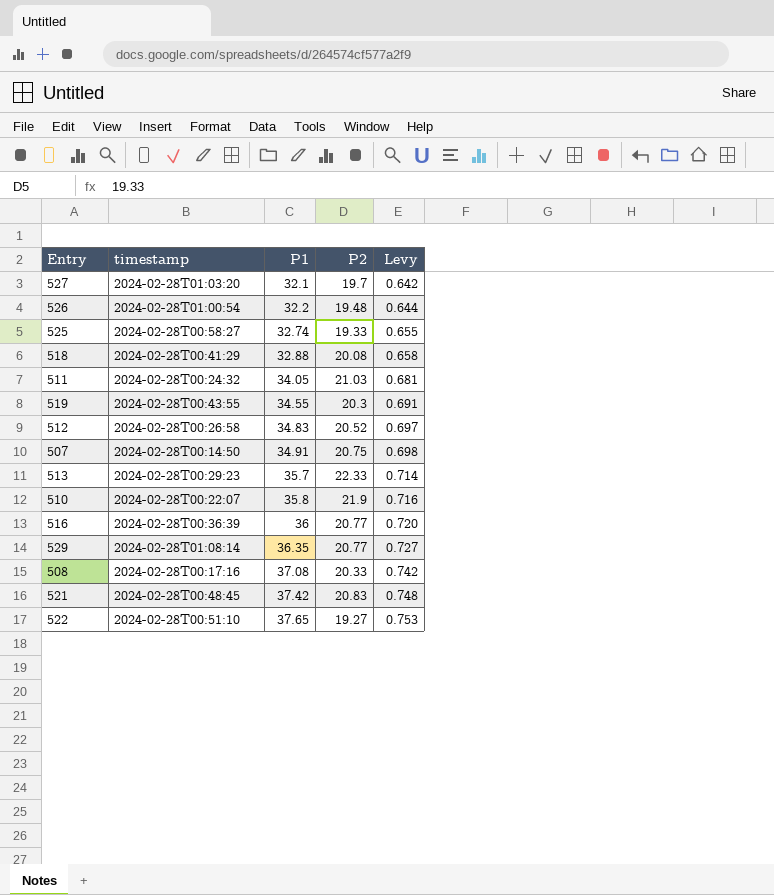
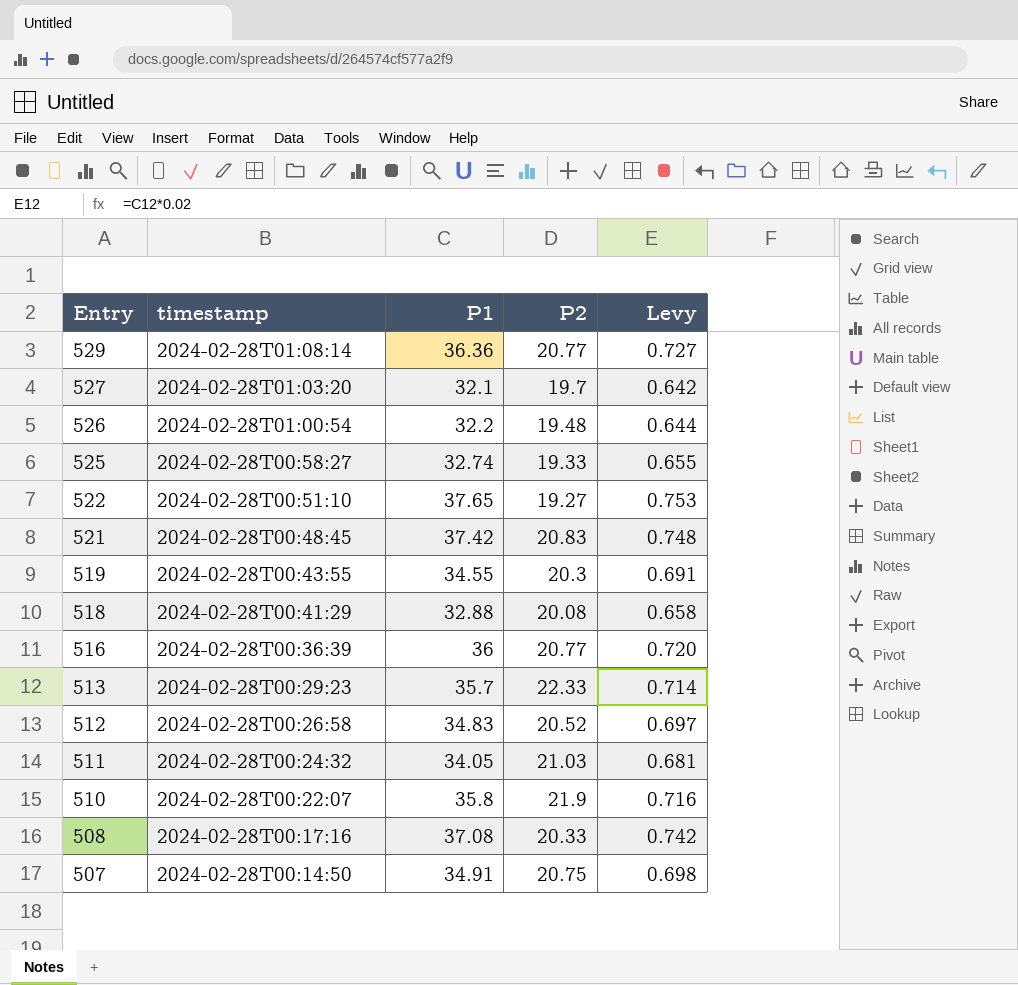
row order: P1 ascending -> Entry descending
529 | P1: 36.35 -> 36.36

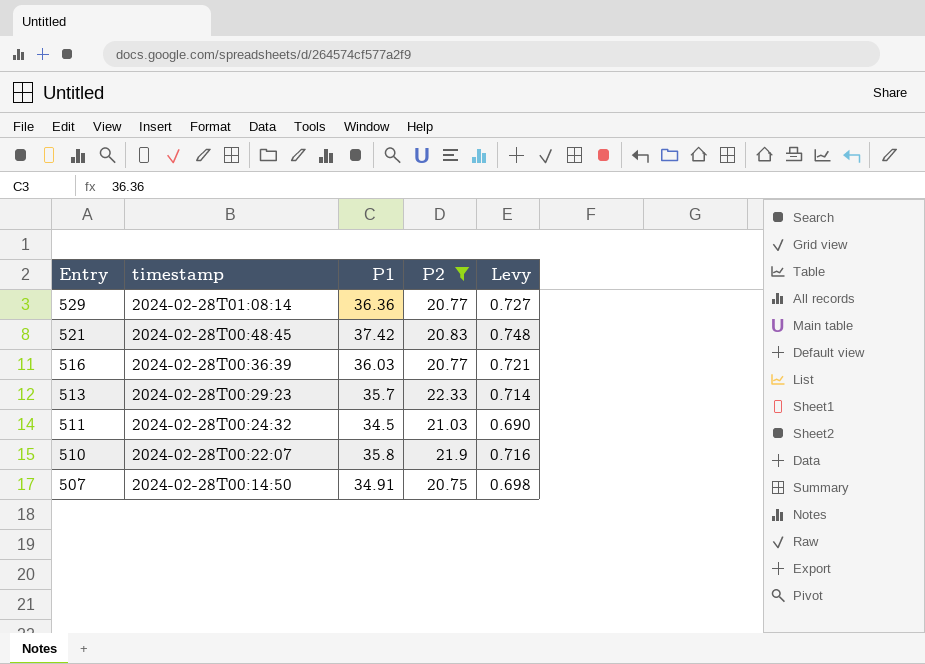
filter: none -> P2 >= 20.75
516 | P1: 36 -> 36.03
516 | Levy: 0.720 -> 0.721
511 | P1: 34.05 -> 34.5
511 | Levy: 0.681 -> 0.690

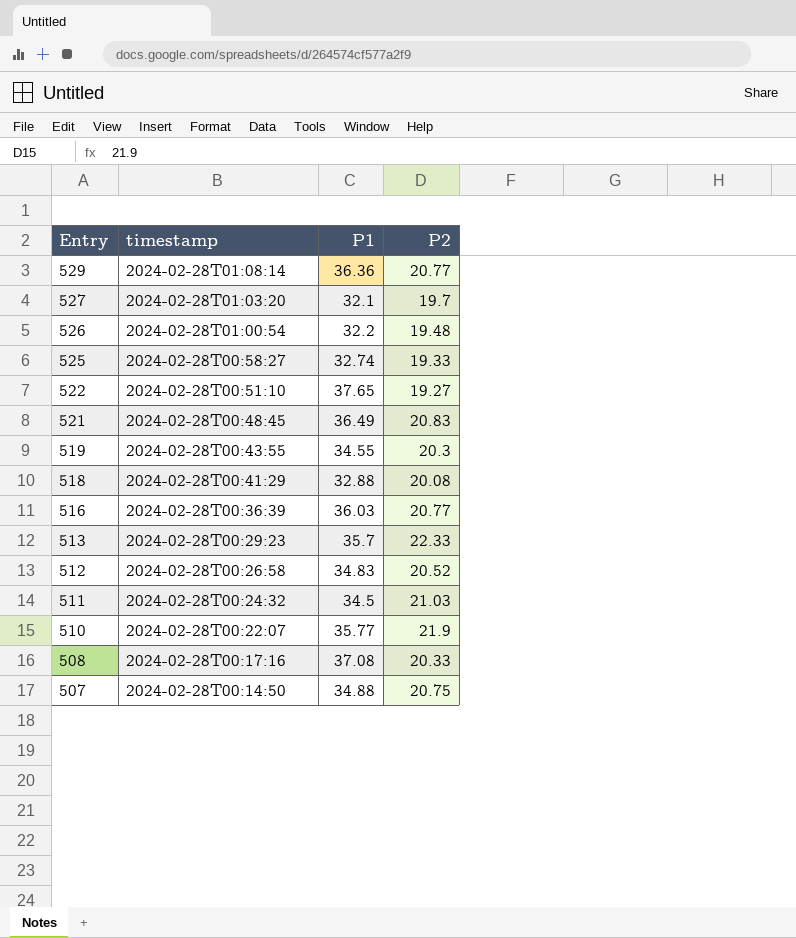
filter: P2 >= 20.75 -> none
column Levy | formula: [P1] * 0.02 -> none
521 | P1: 37.42 -> 36.49
510 | P1: 35.8 -> 35.77
507 | P1: 34.91 -> 34.88

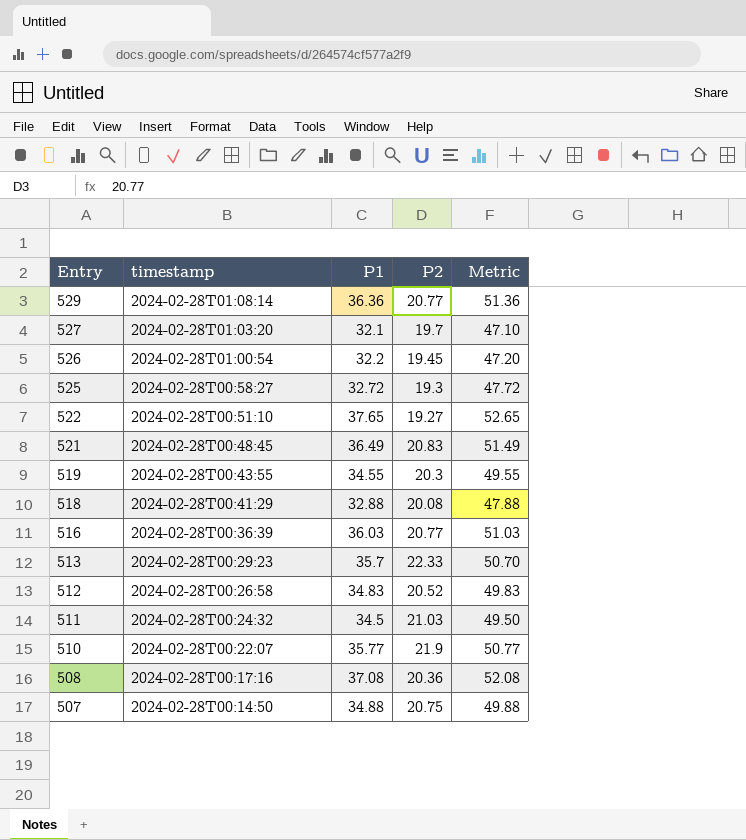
column Metric | formula: none -> [P1] + 15
526 | P2: 19.48 -> 19.45
525 | P1: 32.74 -> 32.72
525 | P2: 19.33 -> 19.3
508 | P2: 20.33 -> 20.36

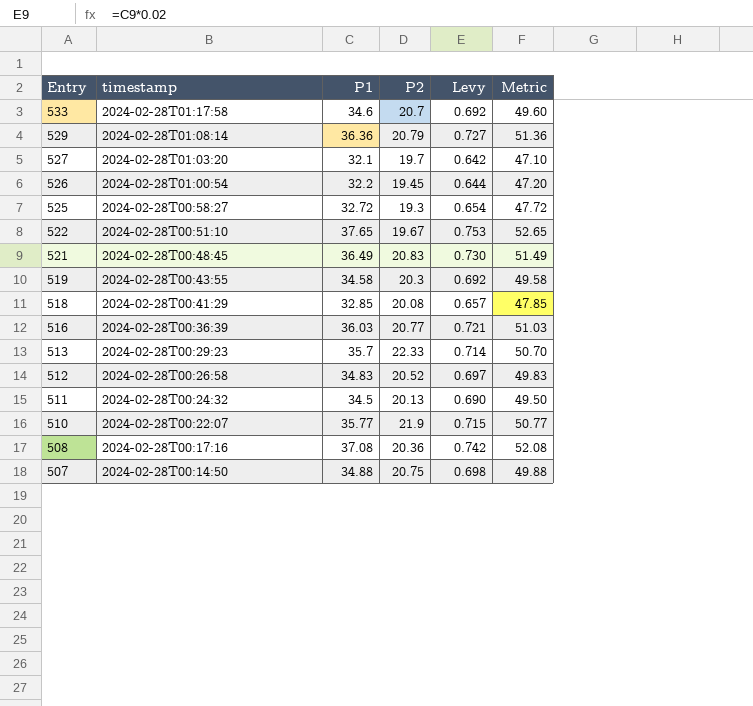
column Levy | formula: none -> [P1] * 0.02
row 533: none -> 2024-02-28T01:17:58 | 34.6 | 20.7 | 0.692 | 49.60
529 | P2: 20.77 -> 20.79
522 | P2: 19.27 -> 19.67
519 | P1: 34.55 -> 34.58
519 | Metric: 49.55 -> 49.58
518 | P1: 32.88 -> 32.85
518 | Metric: 47.88 -> 47.85
511 | P2: 21.03 -> 20.13

